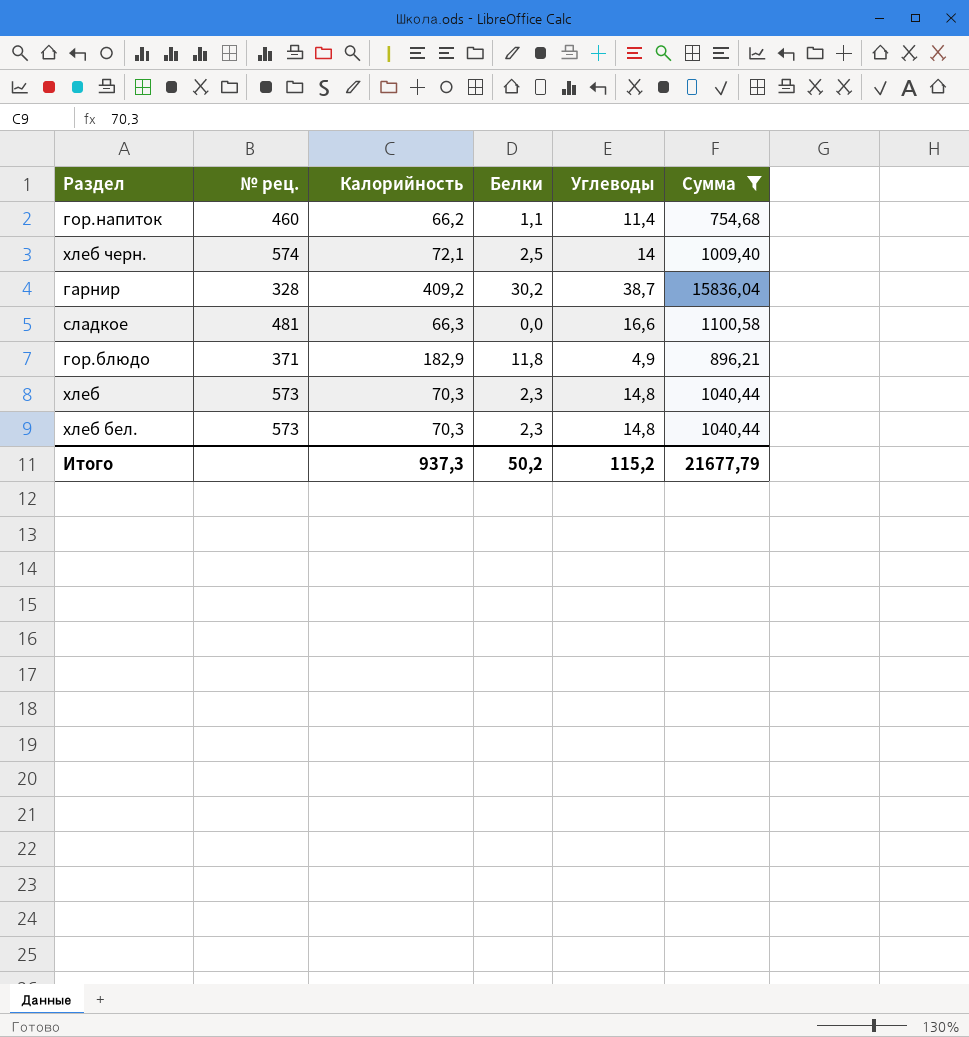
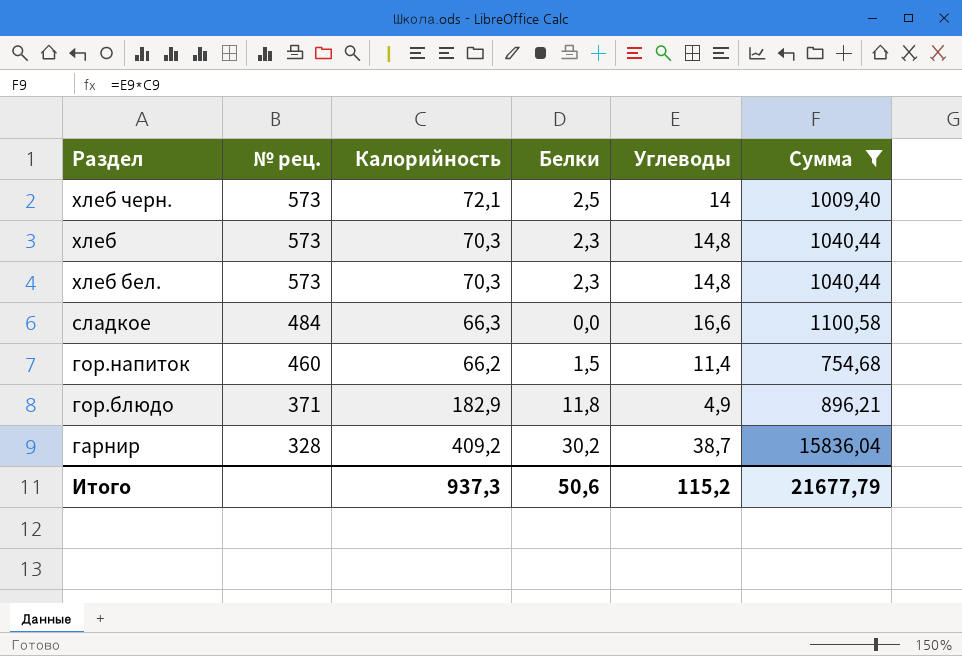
row order: none -> № рец. descending
хлеб черн. | № рец.: 574 -> 573
сладкое | № рец.: 481 -> 484
гор.напиток | Белки: 1,1 -> 1,5
Итого | Белки: 50,2 -> 50,6

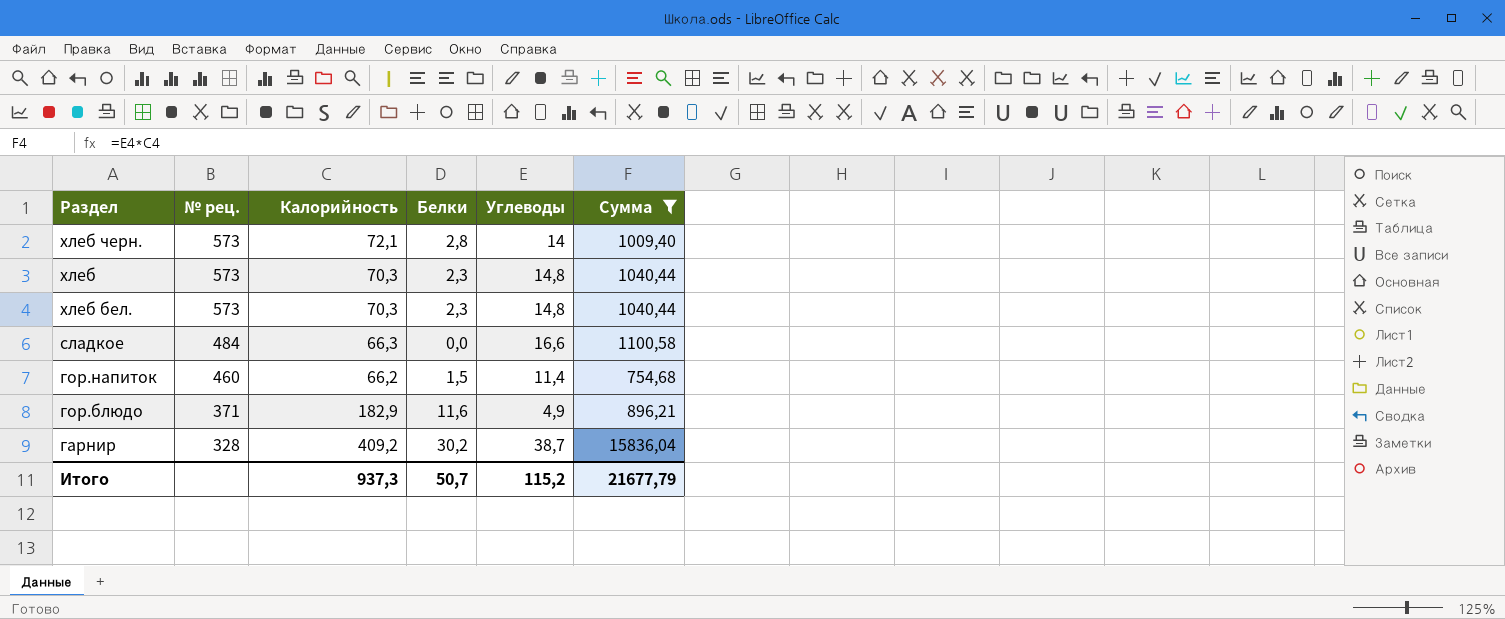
хлеб черн. | Белки: 2,5 -> 2,8
гор.блюдо | Белки: 11,8 -> 11,6
Итого | Белки: 50,6 -> 50,7

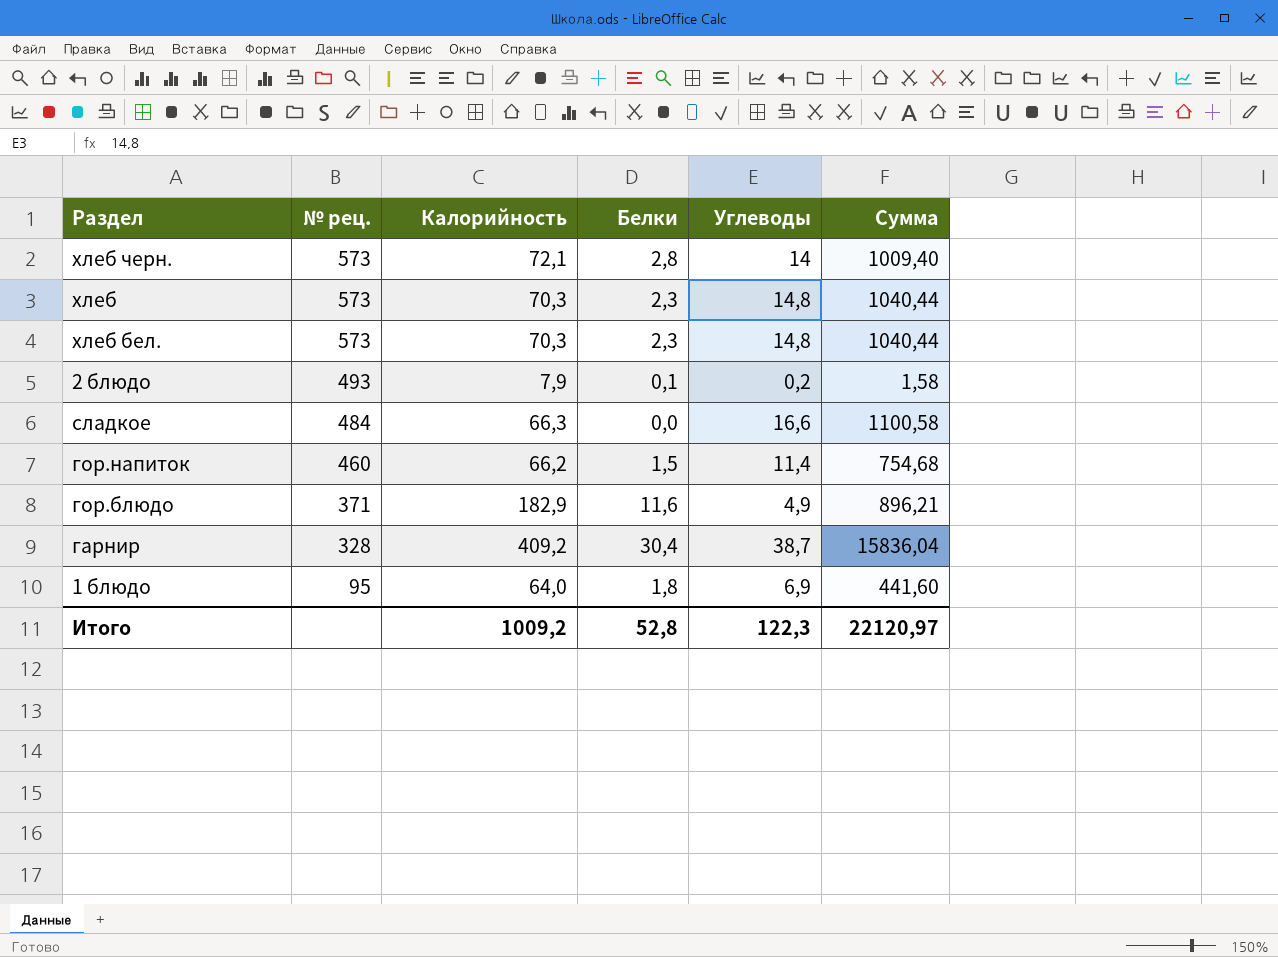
filter: Сумма >= 754,68 -> none
гарнир | Белки: 30,2 -> 30,4
Итого | Калорийность: 937,3 -> 1009,2
Итого | Белки: 50,7 -> 52,8
Итого | Углеводы: 115,2 -> 122,3
Итого | Сумма: 21677,79 -> 22120,97

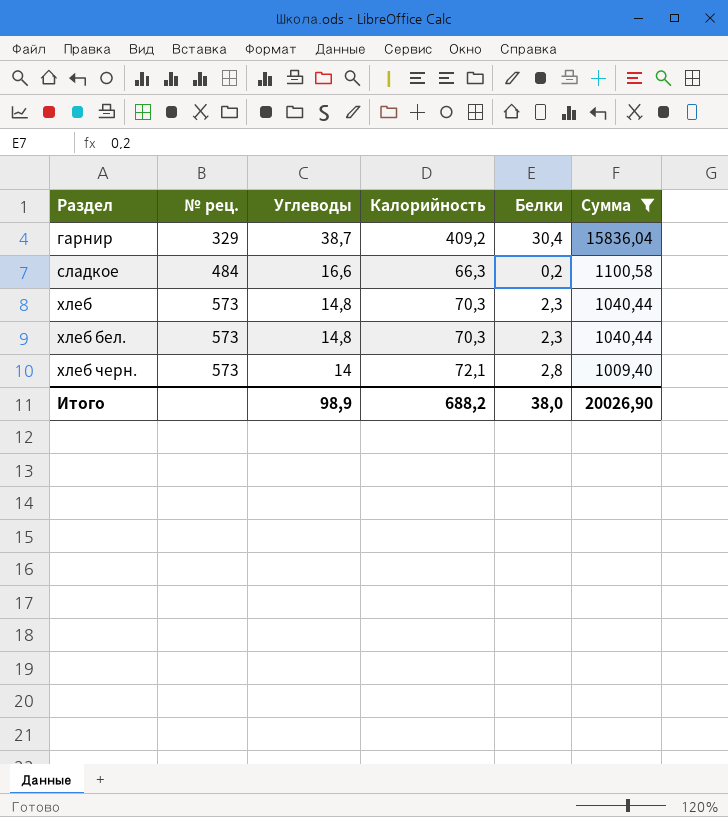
filter: none -> Сумма >= 1009,40
row order: № рец. descending -> Раздел ascending
column Углеводы | position: 5 -> 3
гарнир | № рец.: 328 -> 329
сладкое | Белки: 0,0 -> 0,2
Итого | Углеводы: 122,3 -> 98,9
Итого | Калорийность: 1009,2 -> 688,2
Итого | Белки: 52,8 -> 38,0
Итого | Сумма: 22120,97 -> 20026,90

